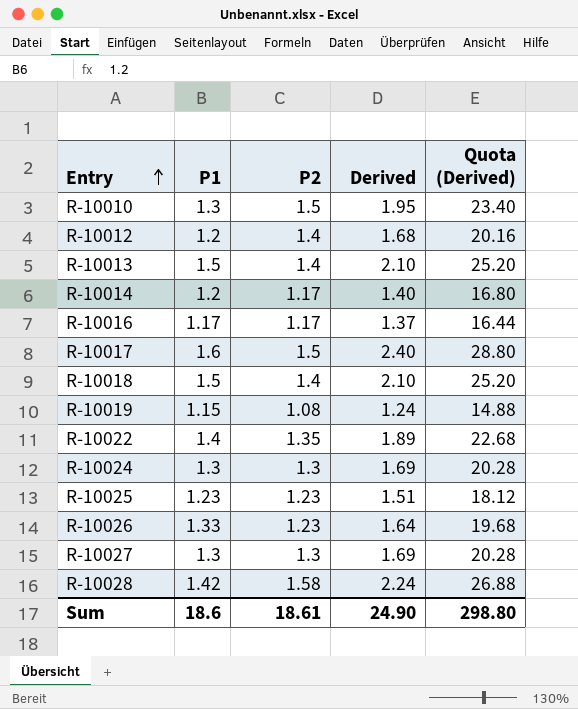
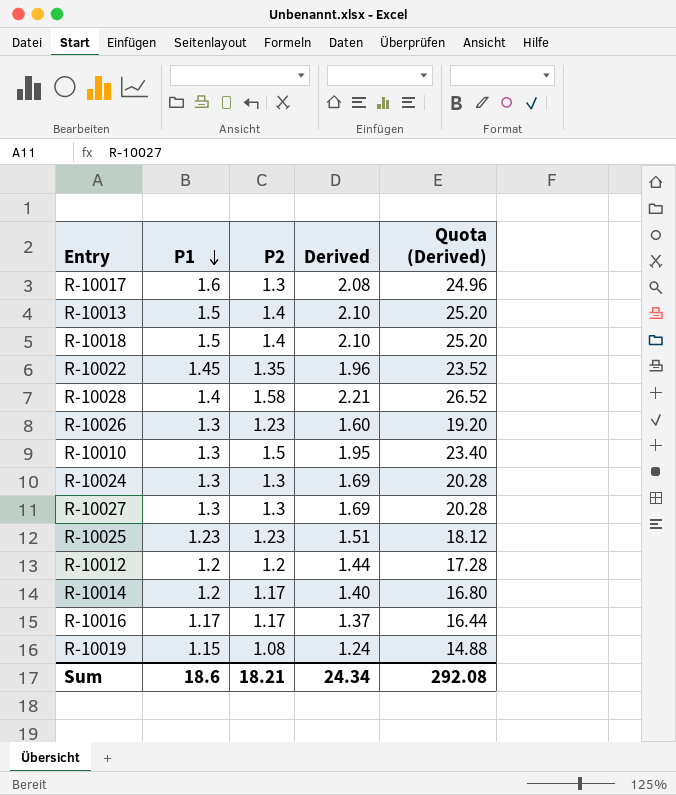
row order: Entry ascending -> P1 descending
R-10017 | P2: 1.5 -> 1.3
R-10017 | Derived: 2.40 -> 2.08
R-10017 | Quota (Derived): 28.80 -> 24.96
R-10022 | P1: 1.4 -> 1.45
R-10022 | Derived: 1.89 -> 1.96
R-10022 | Quota (Derived): 22.68 -> 23.52
R-10028 | P1: 1.42 -> 1.4
R-10028 | Derived: 2.24 -> 2.21
R-10028 | Quota (Derived): 26.88 -> 26.52
R-10026 | P1: 1.33 -> 1.3
R-10026 | Derived: 1.64 -> 1.60
R-10026 | Quota (Derived): 19.68 -> 19.20
R-10012 | P2: 1.4 -> 1.2
R-10012 | Derived: 1.68 -> 1.44
R-10012 | Quota (Derived): 20.16 -> 17.28
Sum | P2: 18.61 -> 18.21
Sum | Derived: 24.90 -> 24.34
Sum | Quota (Derived): 298.80 -> 292.08

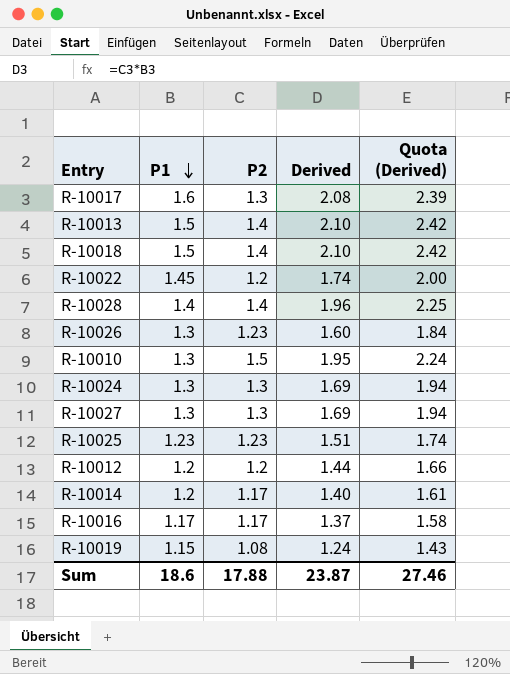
column Quota (Derived) | formula: [Derived] * 12 -> [Derived] * 1.15
R-10022 | P2: 1.35 -> 1.2
R-10022 | Derived: 1.96 -> 1.74
R-10028 | P2: 1.58 -> 1.4
R-10028 | Derived: 2.21 -> 1.96
Sum | P2: 18.21 -> 17.88
Sum | Derived: 24.34 -> 23.87
Sum | Quota (Derived): 292.08 -> 27.46

